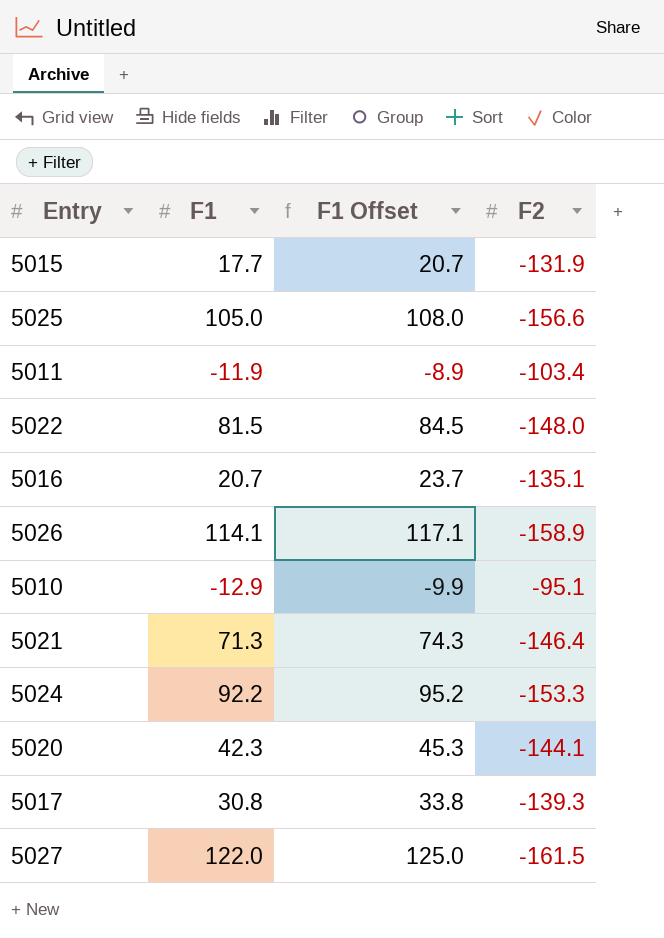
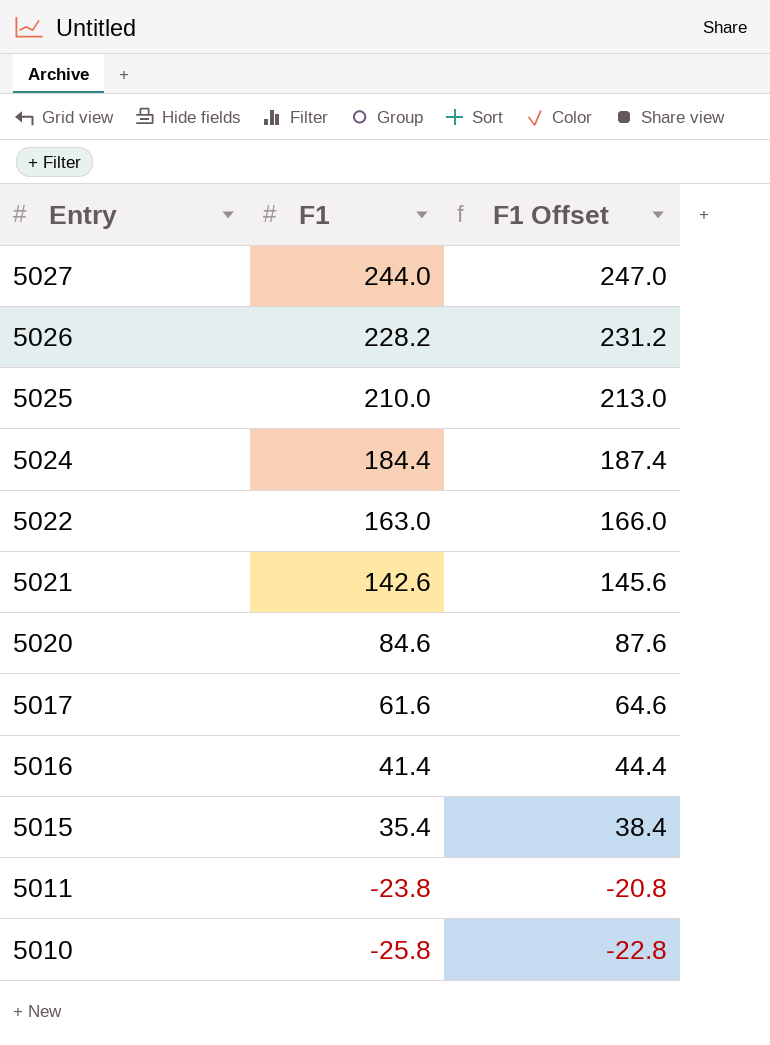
row order: none -> Entry descending
column F2 | position: 4 -> none
5027 | F1: 122.0 -> 244.0
5027 | F1 Offset: 125.0 -> 247.0
5026 | F1: 114.1 -> 228.2
5026 | F1 Offset: 117.1 -> 231.2
5025 | F1: 105.0 -> 210.0
5025 | F1 Offset: 108.0 -> 213.0
5024 | F1: 92.2 -> 184.4
5024 | F1 Offset: 95.2 -> 187.4
5022 | F1: 81.5 -> 163.0
5022 | F1 Offset: 84.5 -> 166.0
5021 | F1: 71.3 -> 142.6
5021 | F1 Offset: 74.3 -> 145.6
5020 | F1: 42.3 -> 84.6
5020 | F1 Offset: 45.3 -> 87.6
5017 | F1: 30.8 -> 61.6
5017 | F1 Offset: 33.8 -> 64.6
5016 | F1: 20.7 -> 41.4
5016 | F1 Offset: 23.7 -> 44.4
5015 | F1: 17.7 -> 35.4
5015 | F1 Offset: 20.7 -> 38.4
5011 | F1: -11.9 -> -23.8
5011 | F1 Offset: -8.9 -> -20.8
5010 | F1: -12.9 -> -25.8
5010 | F1 Offset: -9.9 -> -22.8

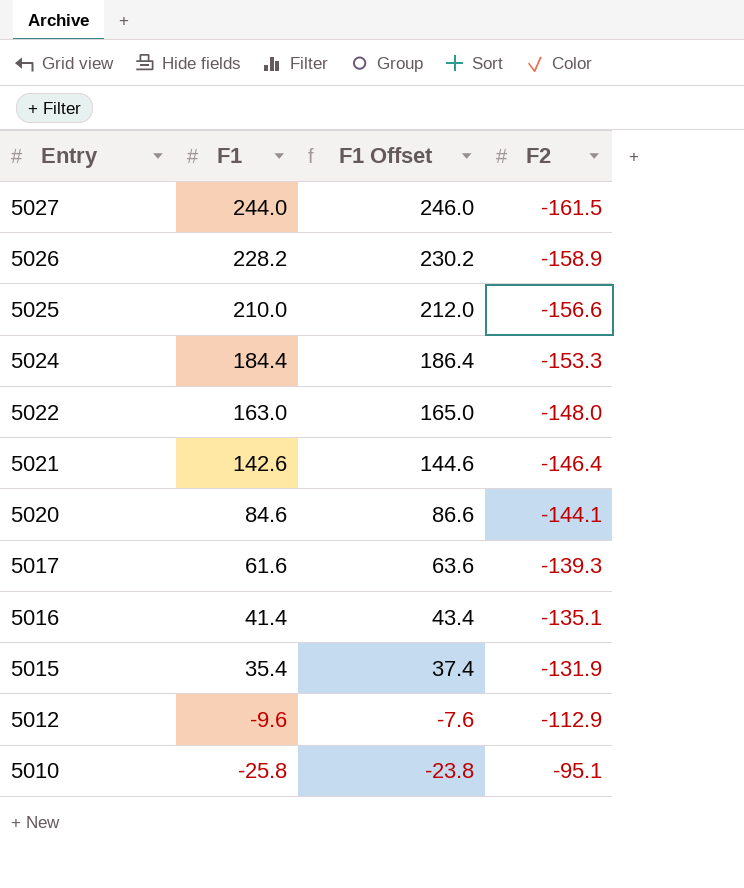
column F1 Offset | formula: [F1] + 3 -> [F1] + 2
column F2 | position: none -> 4
row 5011: -23.8 | -20.8 -> none
row 5012: none -> -9.6 | -7.6 | -112.9

